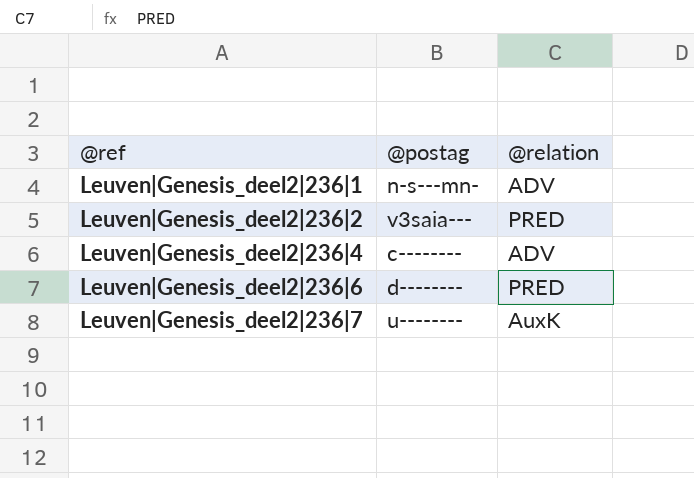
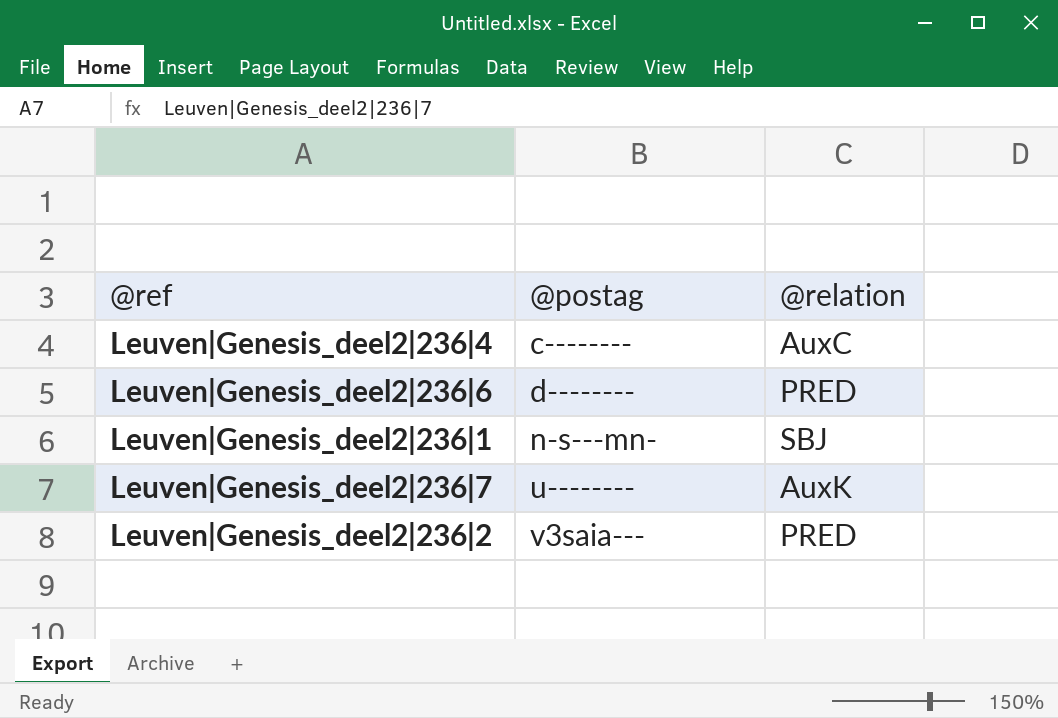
row order: @ref ascending -> @postag ascending
Leuven|Genesis_deel2|236|4 | @relation: ADV -> AuxC
Leuven|Genesis_deel2|236|1 | @relation: ADV -> SBJ

